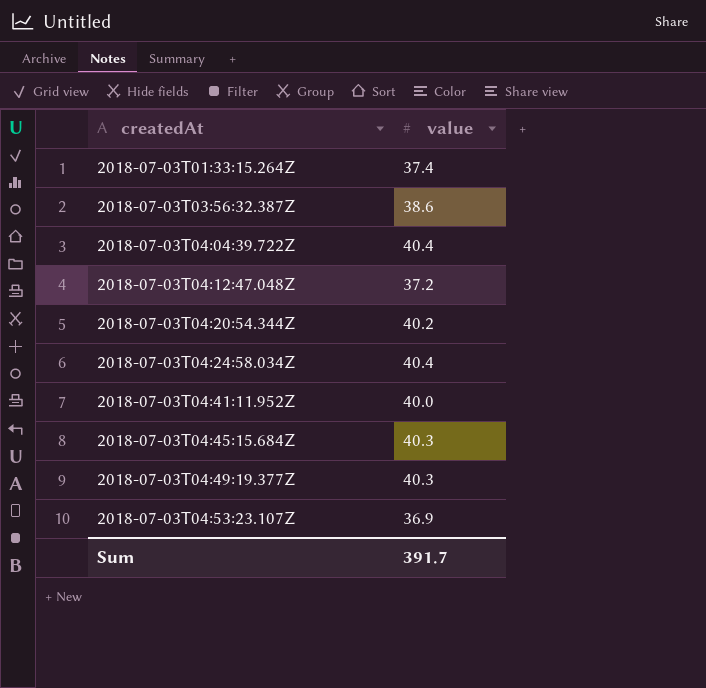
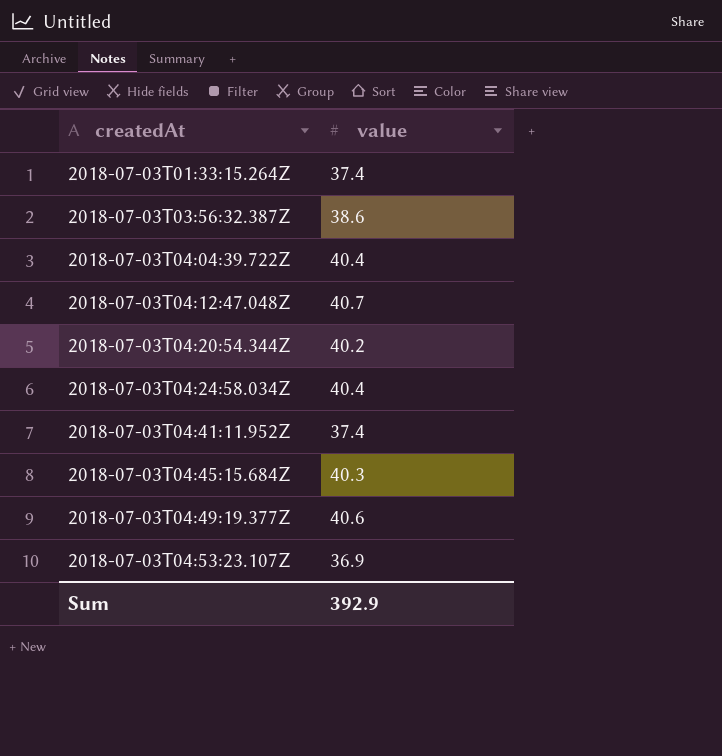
2018-07-03T04:12:47.048Z | value: 37.2 -> 40.7
2018-07-03T04:41:11.952Z | value: 40.0 -> 37.4
2018-07-03T04:49:19.377Z | value: 40.3 -> 40.6
Sum | value: 391.7 -> 392.9

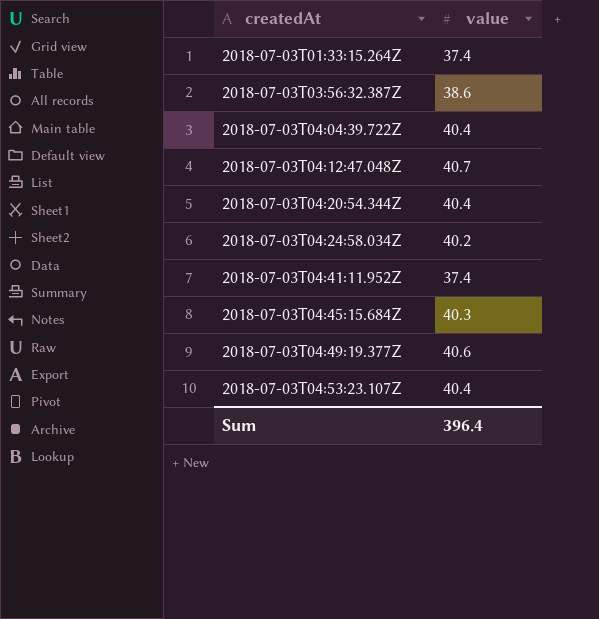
2018-07-03T04:20:54.344Z | value: 40.2 -> 40.4
2018-07-03T04:24:58.034Z | value: 40.4 -> 40.2
2018-07-03T04:53:23.107Z | value: 36.9 -> 40.4
Sum | value: 392.9 -> 396.4

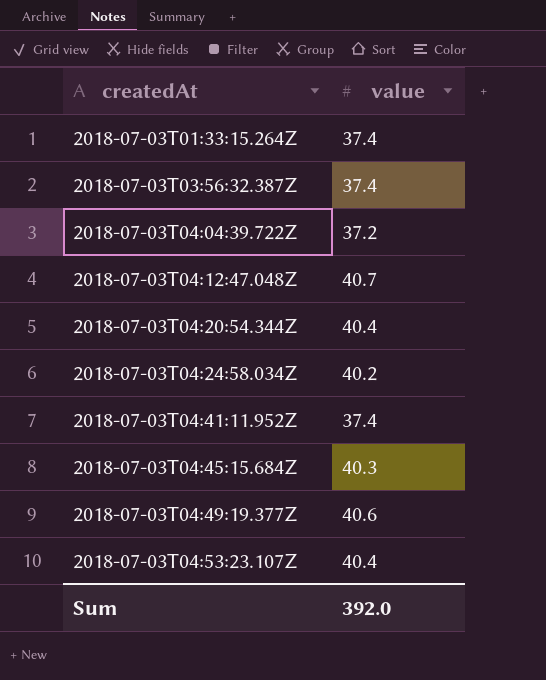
2018-07-03T03:56:32.387Z | value: 38.6 -> 37.4
2018-07-03T04:04:39.722Z | value: 40.4 -> 37.2
Sum | value: 396.4 -> 392.0

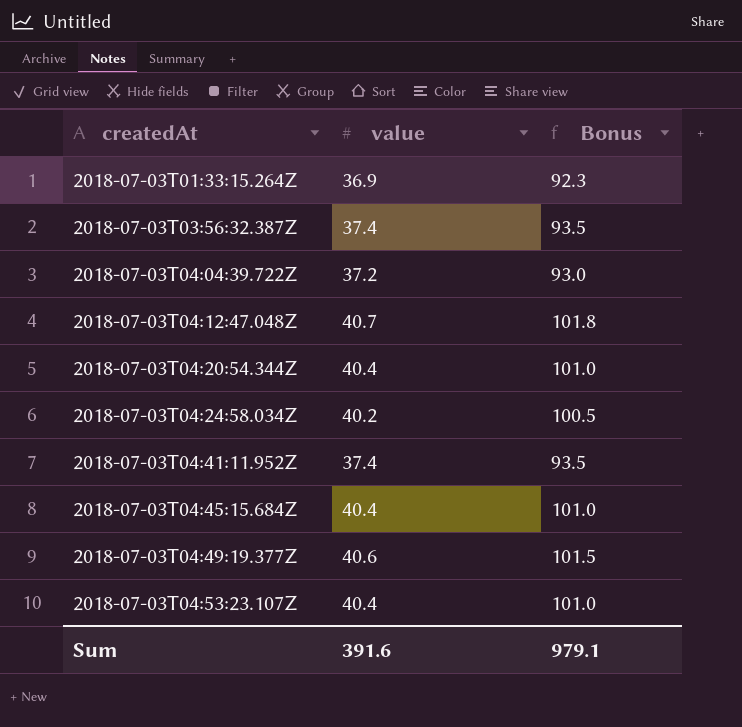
column Bonus | formula: none -> [value] * 2.5
2018-07-03T01:33:15.264Z | value: 37.4 -> 36.9
2018-07-03T04:45:15.684Z | value: 40.3 -> 40.4
Sum | value: 392.0 -> 391.6

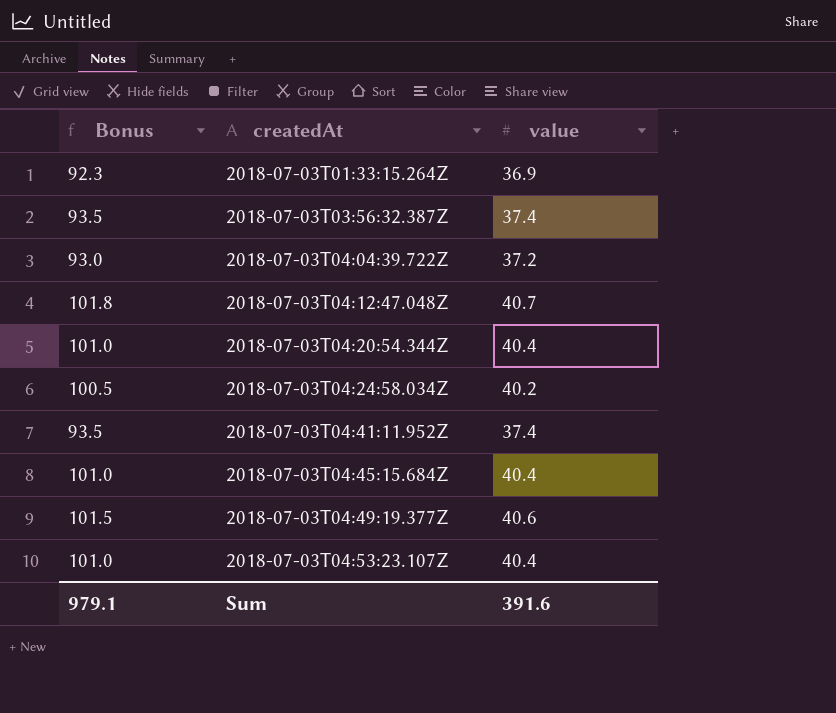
column Bonus | position: 3 -> 1

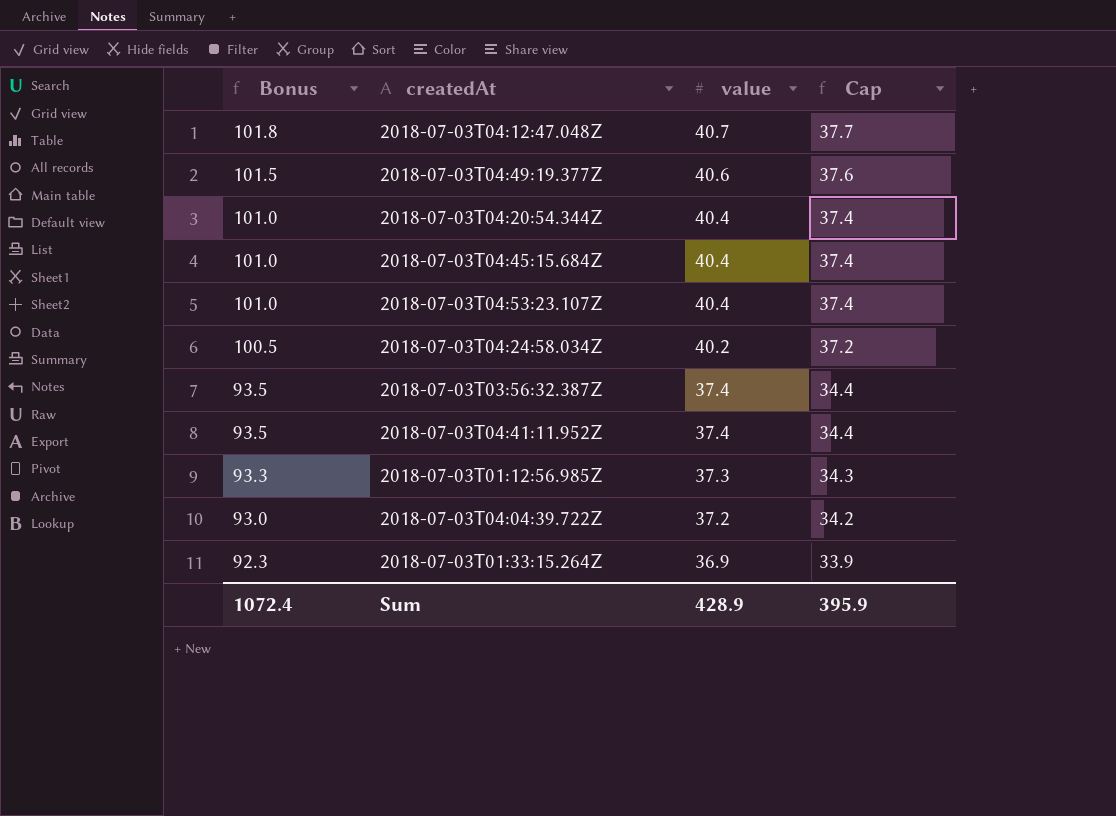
row order: createdAt ascending -> Bonus descending
column Cap | formula: none -> [value] - 3
row 2018-07-03T01:12:56.985Z: none -> 93.3 | 37.3 | 34.3
Sum | Bonus: 979.1 -> 1072.4
Sum | value: 391.6 -> 428.9

